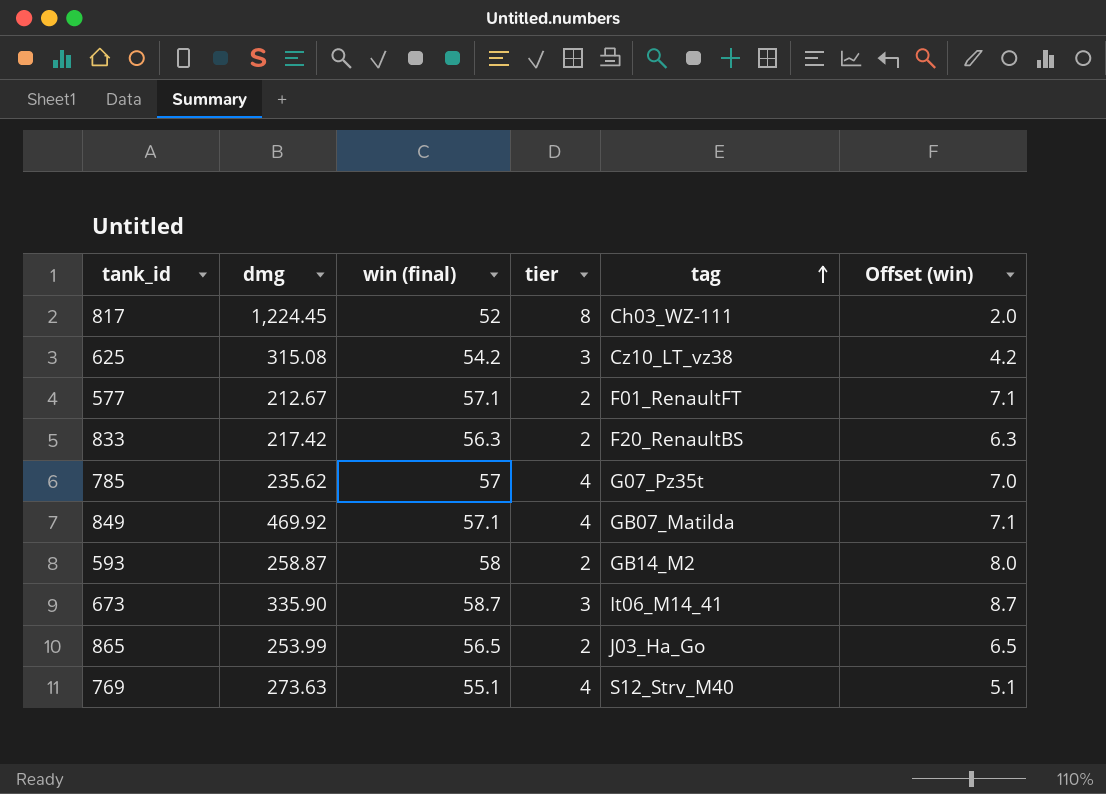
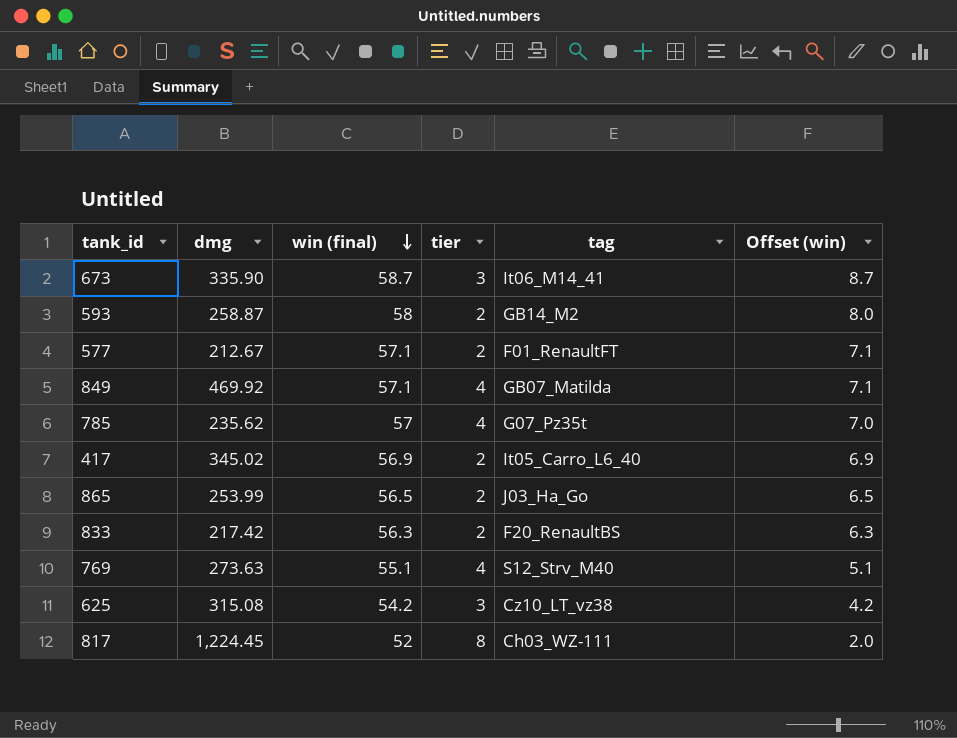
row order: tag ascending -> win (final) descending
row 417: none -> 345.02 | 56.9 | 2 | It05_Carro_L6_40 | 6.9

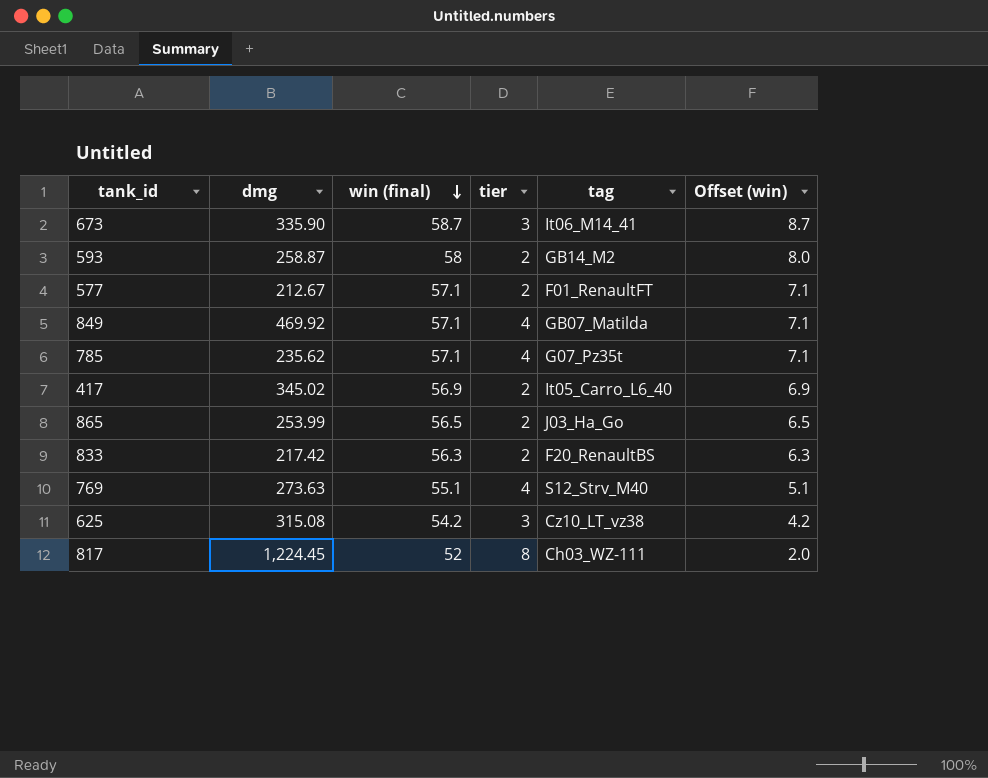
785 | win (final): 57 -> 57.1
785 | Offset (win): 7.0 -> 7.1

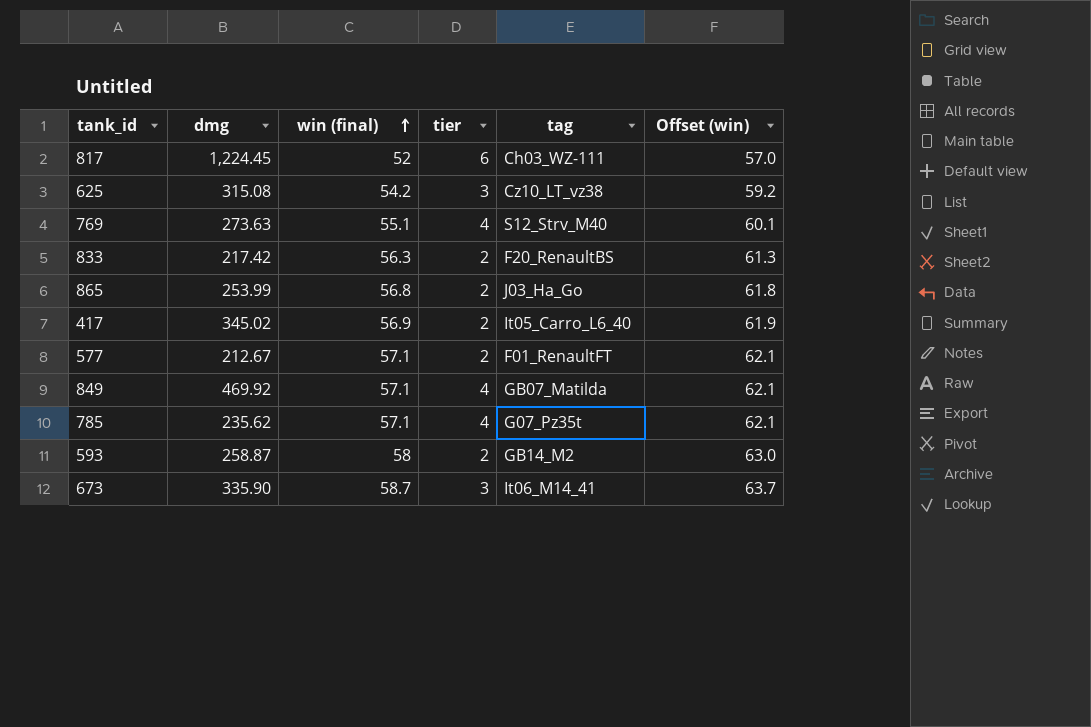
row order: win (final) descending -> win (final) ascending
column Offset (win) | formula: [win (final)] - 50 -> [win (final)] + 5
817 | tier: 8 -> 6
865 | win (final): 56.5 -> 56.8

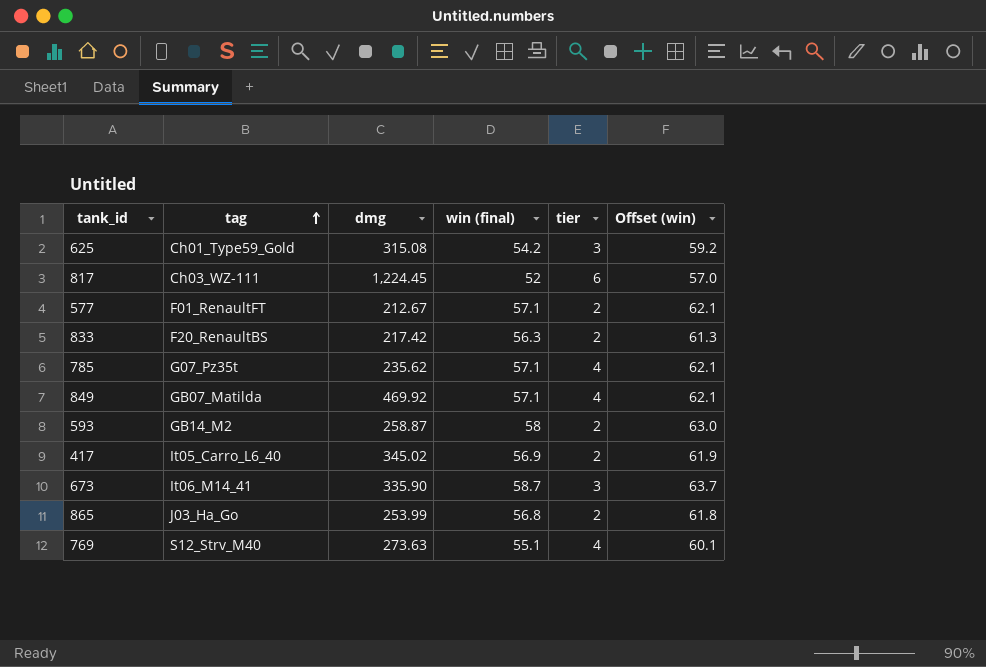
row order: win (final) ascending -> tag ascending
column tag | position: 5 -> 2
625 | tag: Cz10_LT_vz38 -> Ch01_Type59_Gold

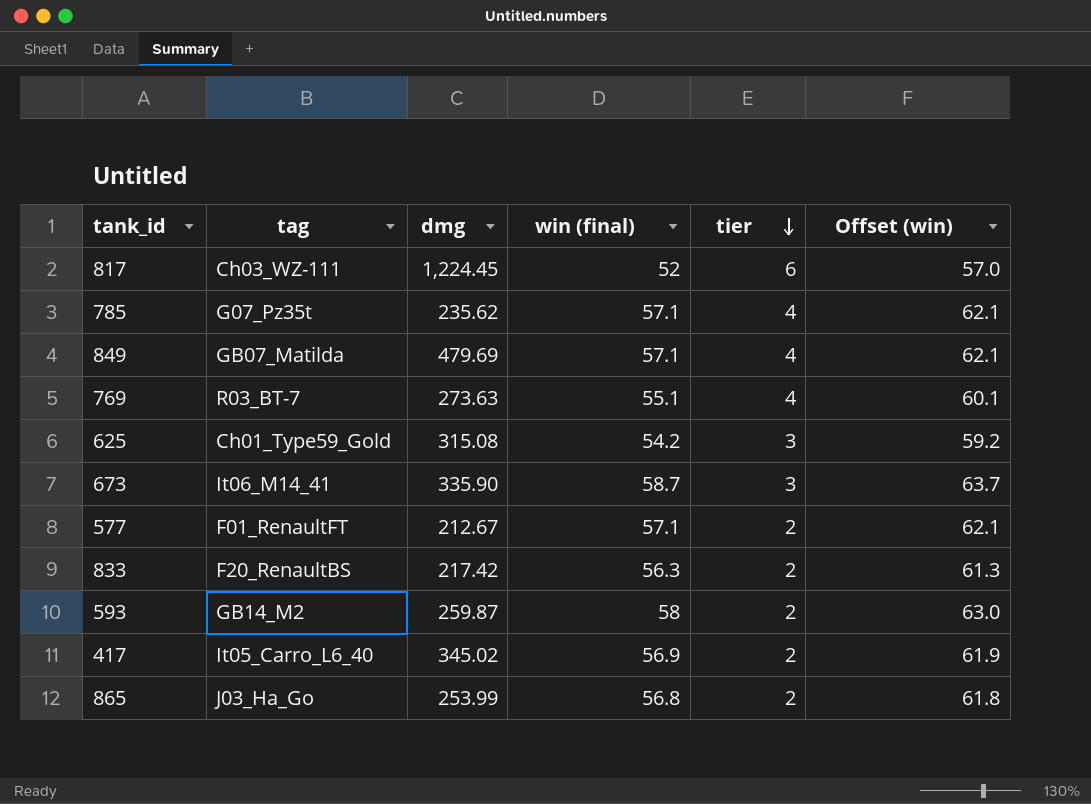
row order: tag ascending -> tier descending
849 | dmg: 469.92 -> 479.69
769 | tag: S12_Strv_M40 -> R03_BT-7
593 | dmg: 258.87 -> 259.87

